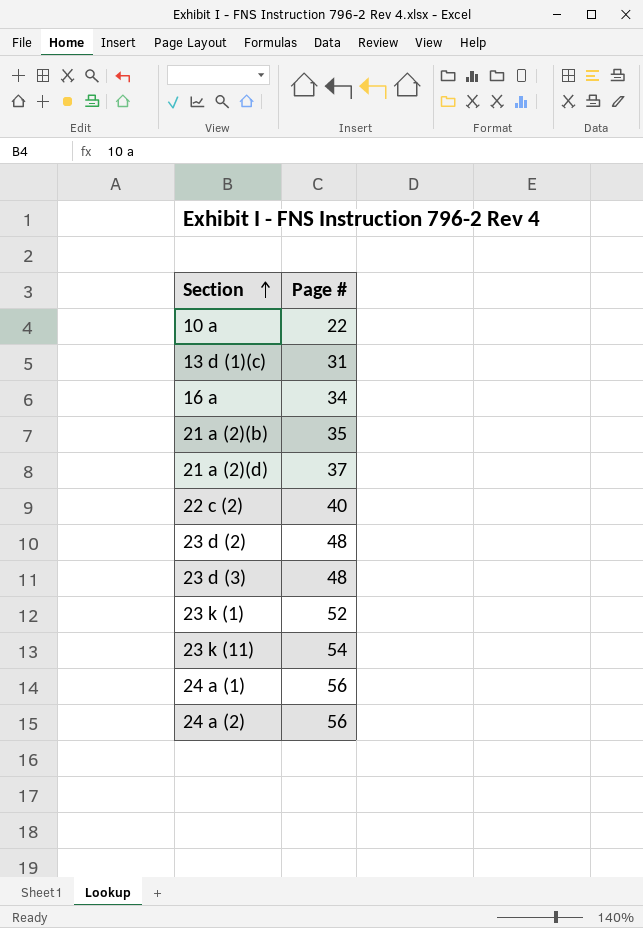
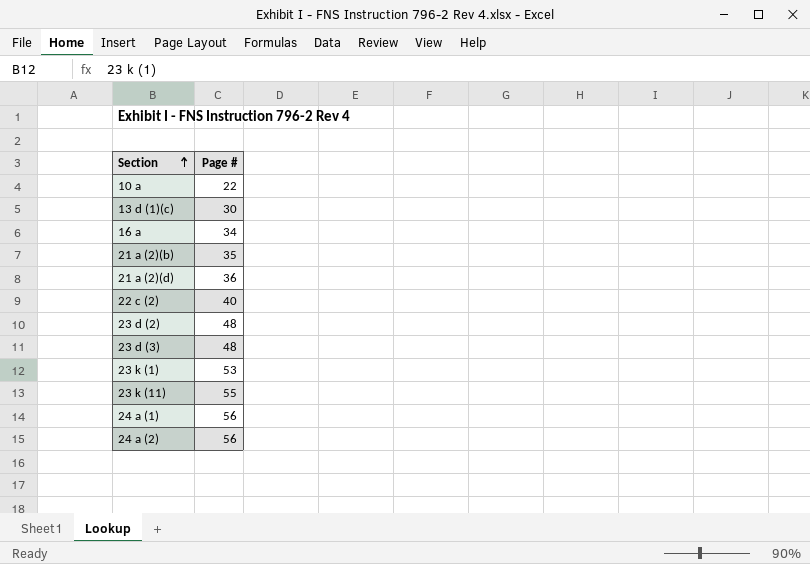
13 d (1)(c) | Page #: 31 -> 30
21 a (2)(d) | Page #: 37 -> 36
23 k (1) | Page #: 52 -> 53
23 k (11) | Page #: 54 -> 55

